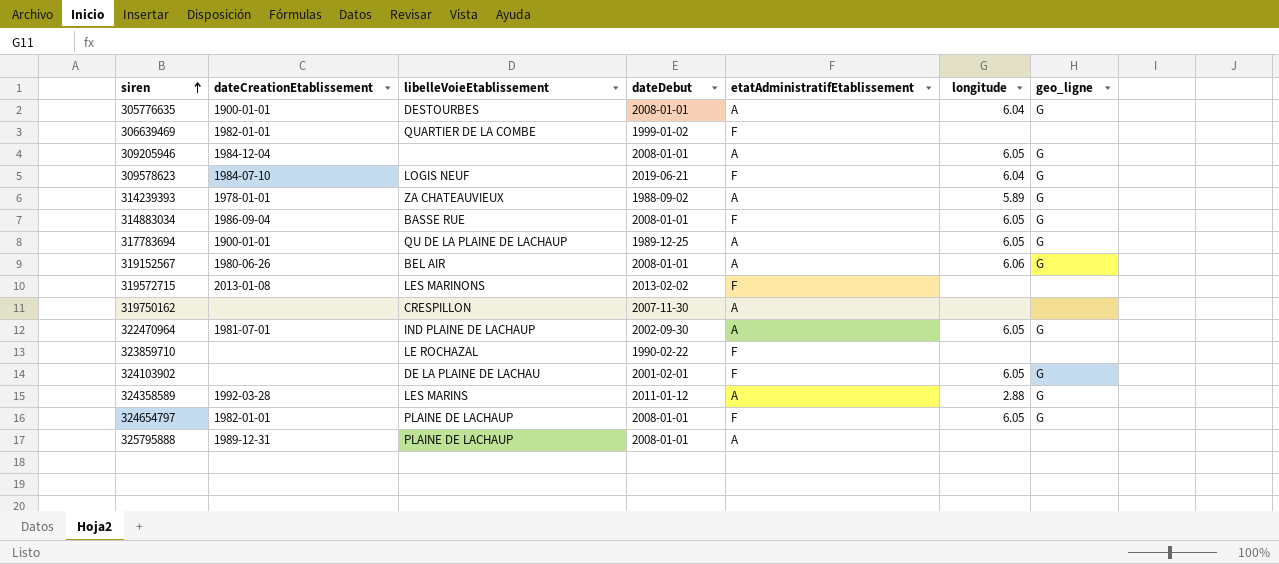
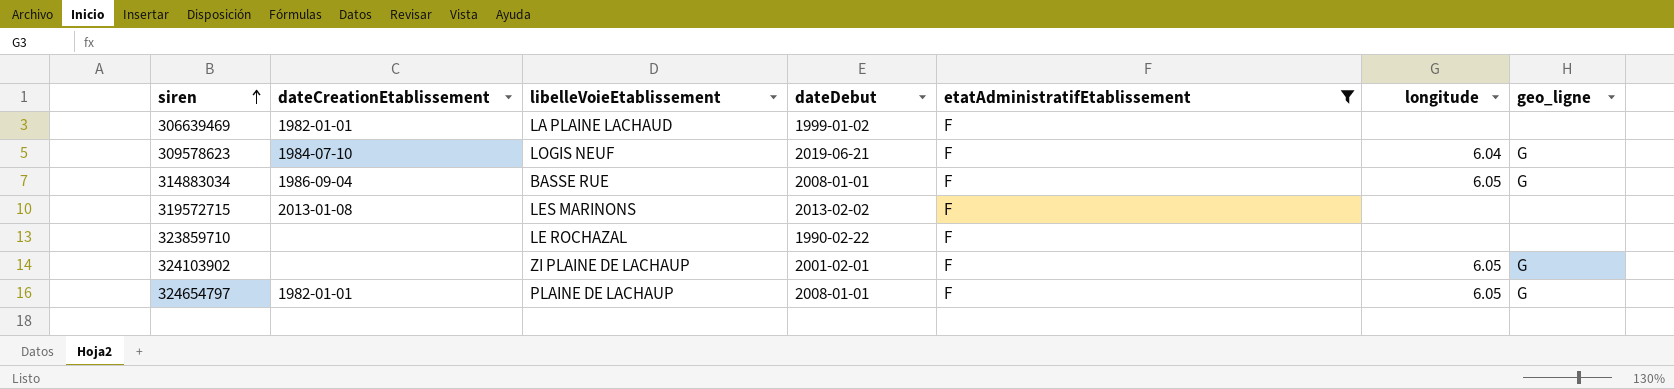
filter: none -> etatAdministratifEtablissement = F
306639469 | libelleVoieEtablissement: QUARTIER DE LA COMBE -> LA PLAINE LACHAUD
324103902 | libelleVoieEtablissement: DE LA PLAINE DE LACHAU -> ZI PLAINE DE LACHAUP

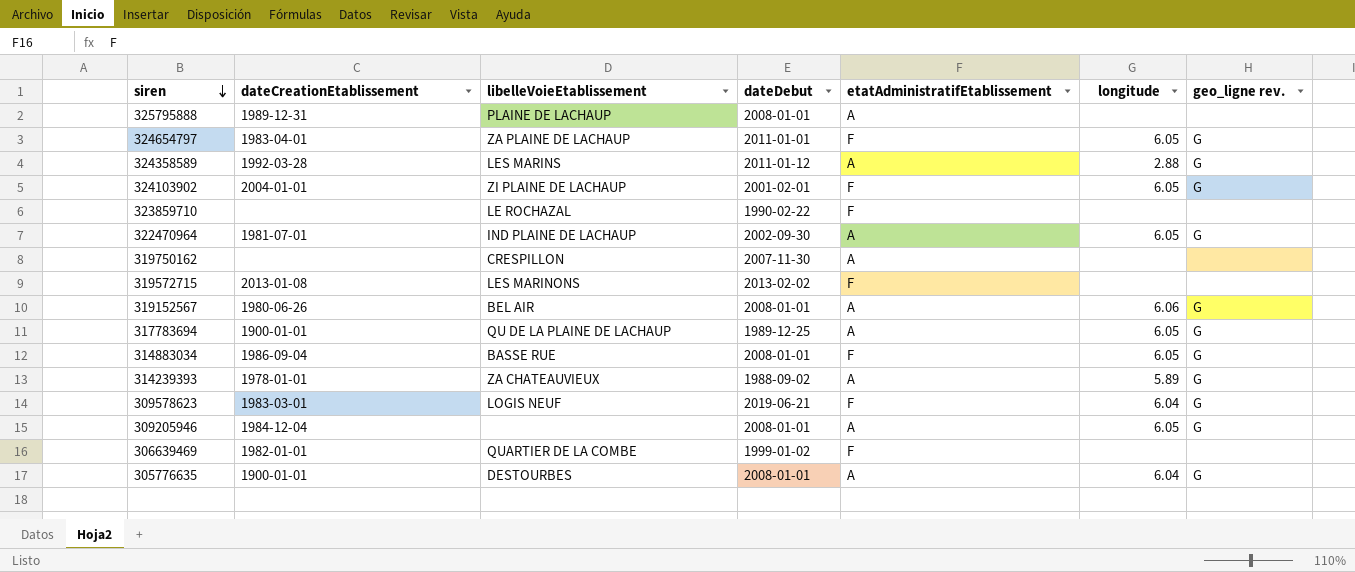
filter: etatAdministratifEtablissement = F -> none
row order: siren ascending -> siren descending
column name: geo_ligne -> geo_ligne rev.
324654797 | dateCreationEtablissement: 1982-01-01 -> 1983-04-01
324654797 | libelleVoieEtablissement: PLAINE DE LACHAUP -> ZA PLAINE DE LACHAUP
324654797 | dateDebut: 2008-01-01 -> 2011-01-01
324103902 | dateCreationEtablissement: none -> 2004-01-01
309578623 | dateCreationEtablissement: 1984-07-10 -> 1983-03-01
306639469 | libelleVoieEtablissement: LA PLAINE LACHAUD -> QUARTIER DE LA COMBE

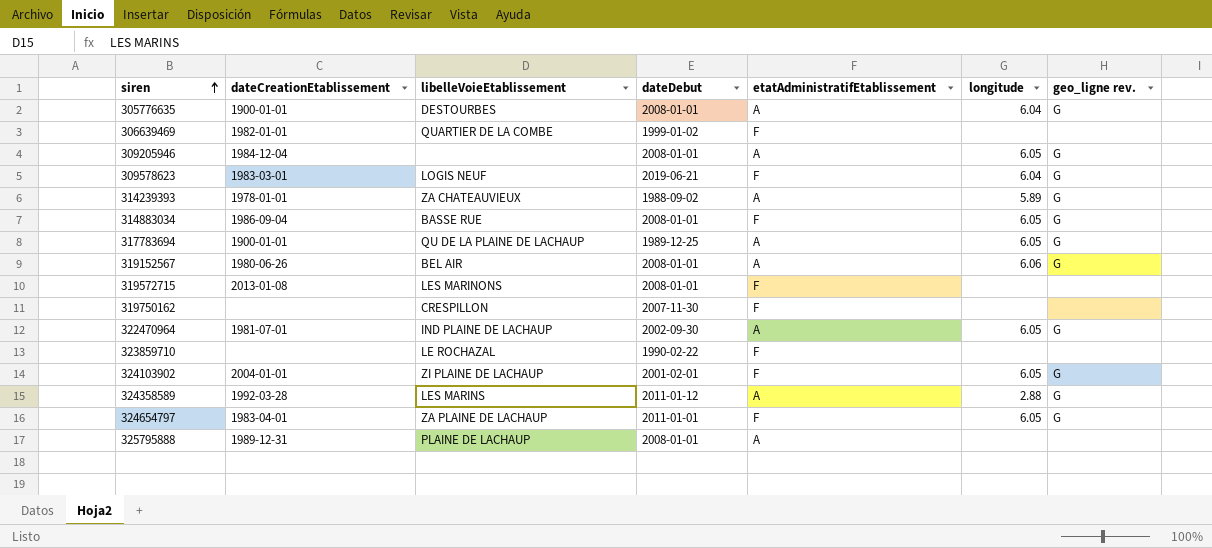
row order: siren descending -> siren ascending
319572715 | dateDebut: 2013-02-02 -> 2008-01-01
319750162 | etatAdministratifEtablissement: A -> F

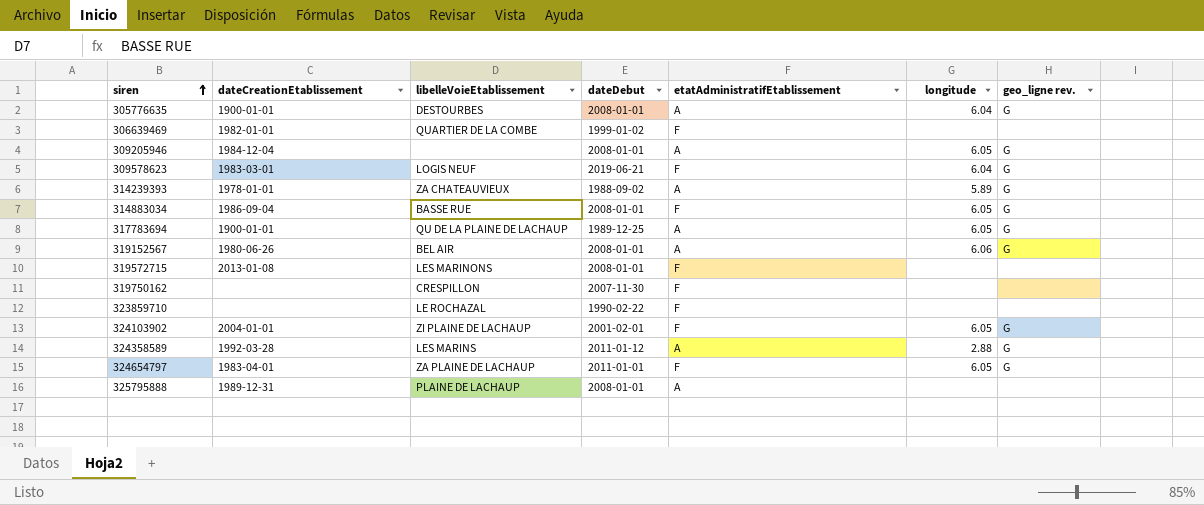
row 322470964: 1981-07-01 | IND PLAINE DE LACHAUP | 2002-09-30 | A | 6.05 | G -> none

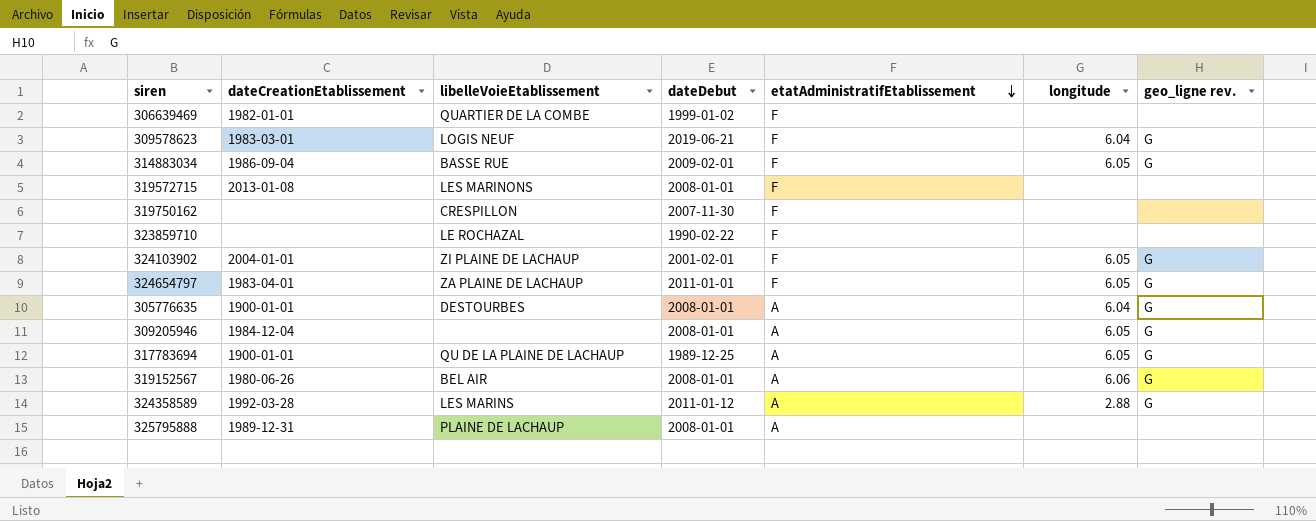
row order: siren ascending -> etatAdministratifEtablissement descending
row 314239393: 1978-01-01 | ZA CHATEAUVIEUX | 1988-09-02 | A | 5.89 | G -> none
314883034 | dateDebut: 2008-01-01 -> 2009-02-01

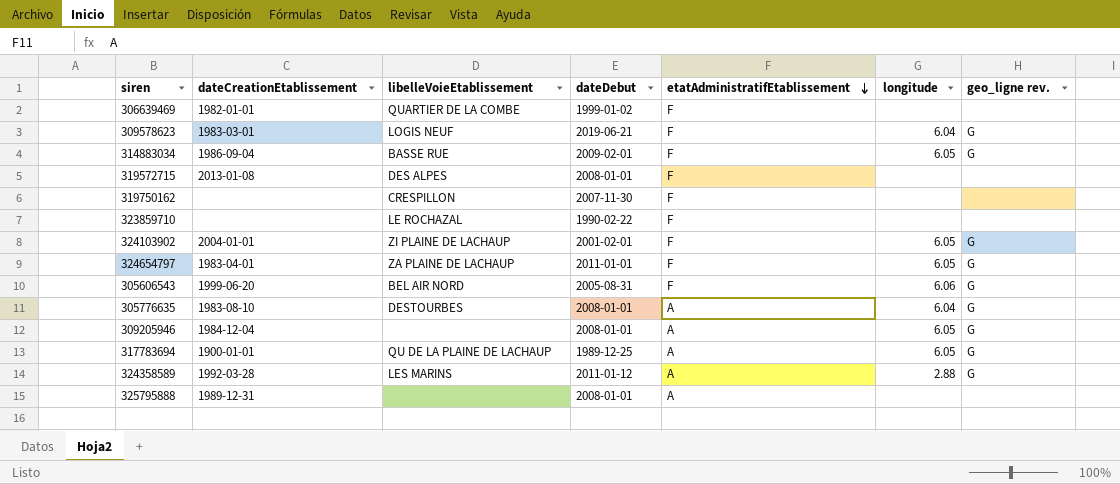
row 319152567: 1980-06-26 | BEL AIR | 2008-01-01 | A | 6.06 | G -> none
319572715 | libelleVoieEtablissement: LES MARINONS -> DES ALPES
row 305606543: none -> 1999-06-20 | BEL AIR NORD | 2005-08-31 | F | 6.06 | G
305776635 | dateCreationEtablissement: 1900-01-01 -> 1983-08-10
325795888 | libelleVoieEtablissement: PLAINE DE LACHAUP -> none

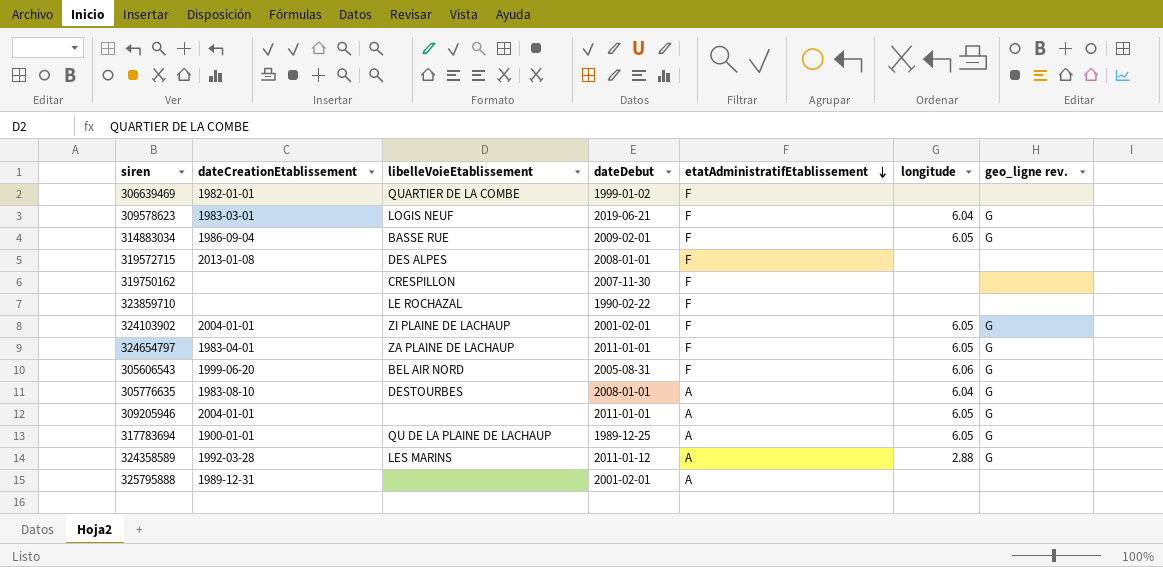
309205946 | dateCreationEtablissement: 1984-12-04 -> 2004-01-01
309205946 | dateDebut: 2008-01-01 -> 2011-01-01
325795888 | dateDebut: 2008-01-01 -> 2001-02-01

